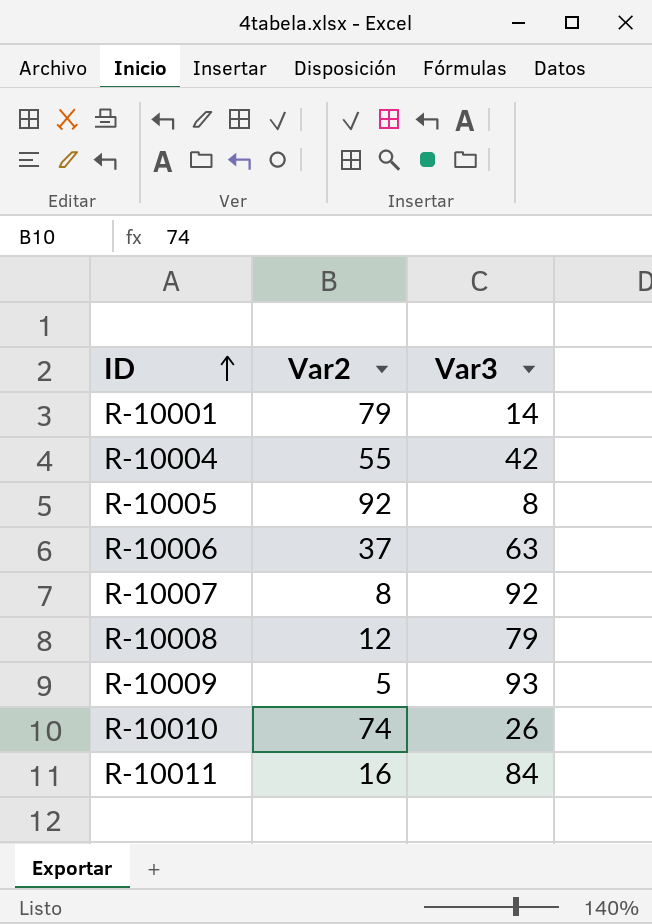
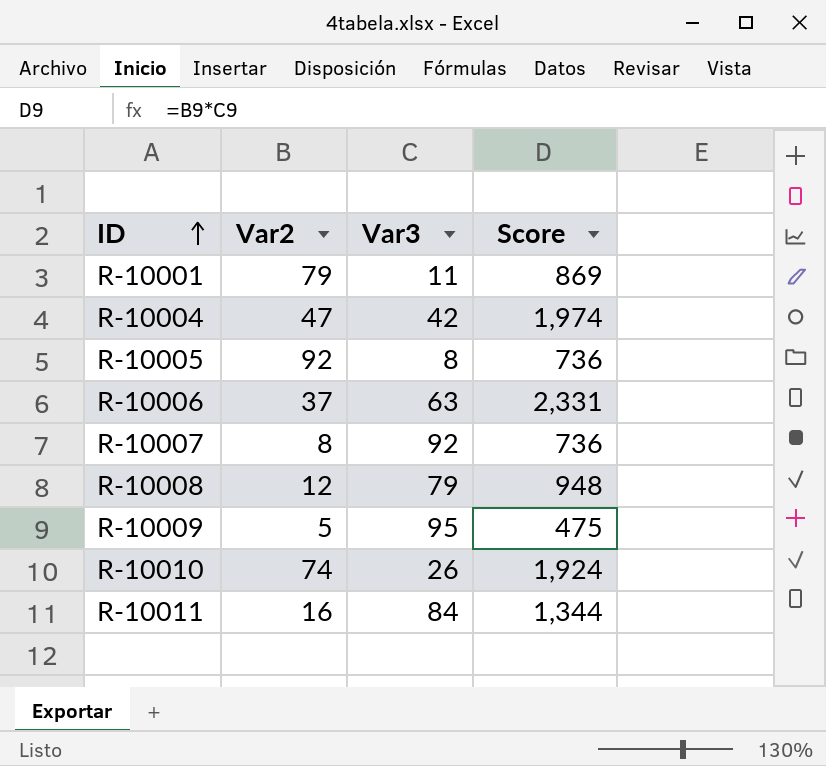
column Score | formula: none -> [Var2] * [Var3]
R-10001 | Var3: 14 -> 11
R-10004 | Var2: 55 -> 47
R-10009 | Var3: 93 -> 95

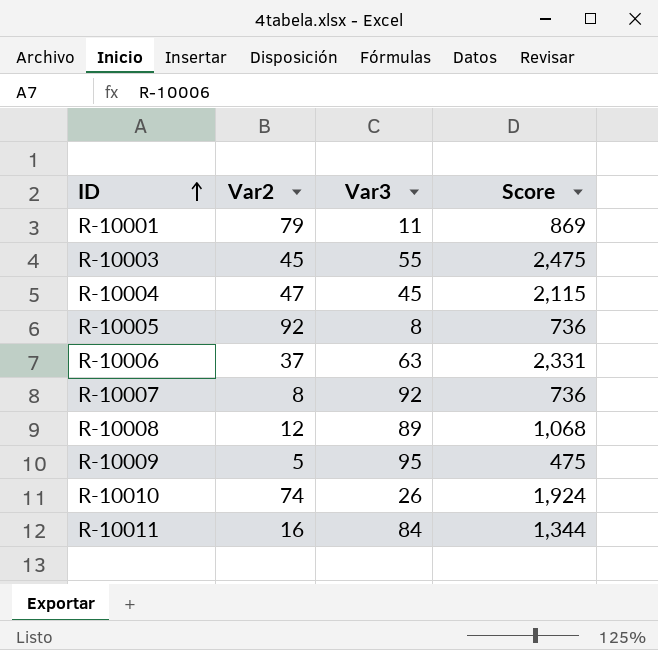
row R-10003: none -> 45 | 55 | 2,475
R-10004 | Var3: 42 -> 45
R-10004 | Score: 1,974 -> 2,115
R-10008 | Var3: 79 -> 89
R-10008 | Score: 948 -> 1,068

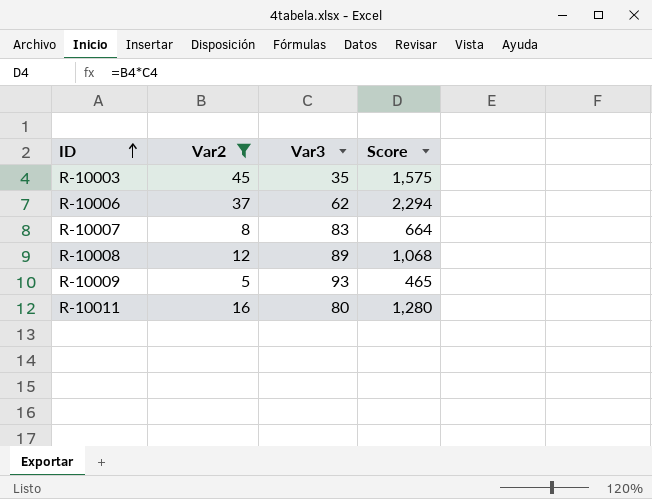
filter: none -> Var2 <= 45
R-10003 | Var3: 55 -> 35
R-10003 | Score: 2,475 -> 1,575
R-10006 | Var3: 63 -> 62
R-10006 | Score: 2,331 -> 2,294
R-10007 | Var3: 92 -> 83
R-10007 | Score: 736 -> 664
R-10009 | Var3: 95 -> 93
R-10009 | Score: 475 -> 465
R-10011 | Var3: 84 -> 80
R-10011 | Score: 1,344 -> 1,280

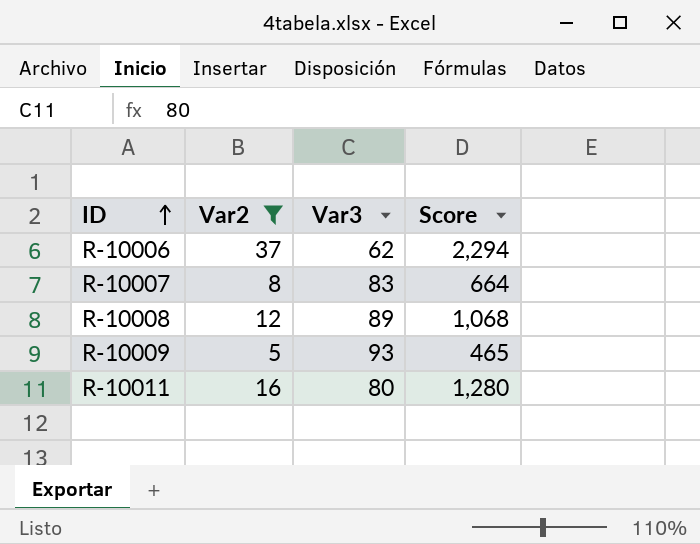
row R-10003: 45 | 35 | 1,575 -> none

